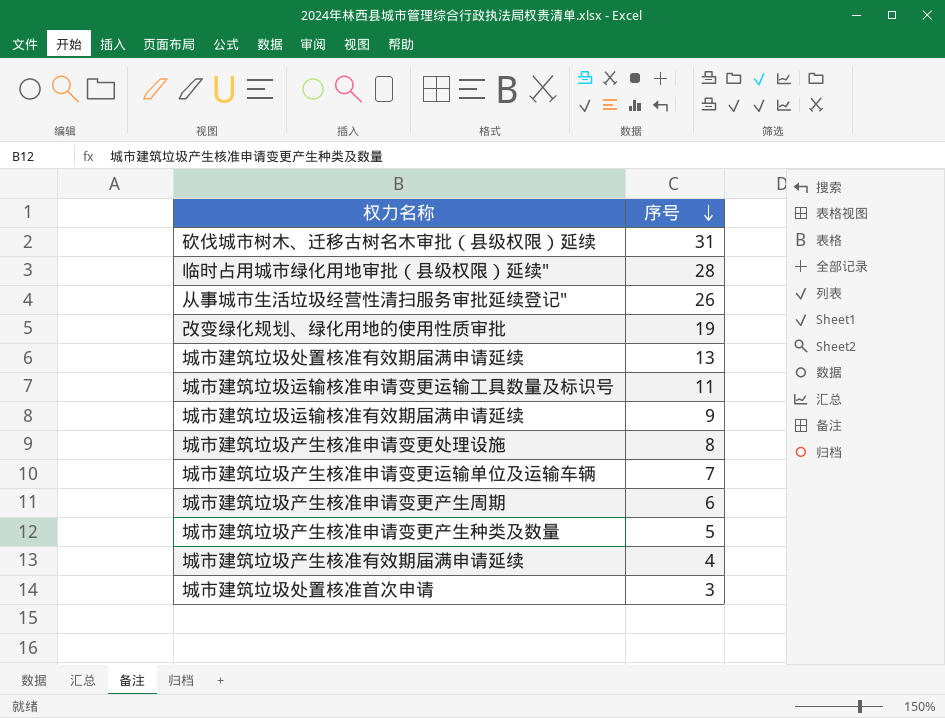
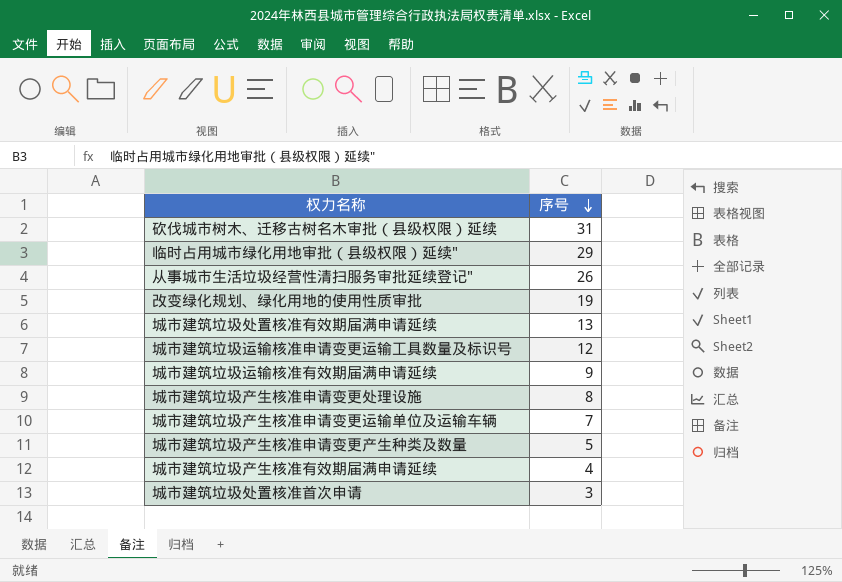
row 城市建筑垃圾产生核准申请变更产生周期: 6 -> none
临时占用城市绿化用地审批（县级权限）延续" | 序号: 28 -> 29
城市建筑垃圾运输核准申请变更运输工具数量及标识号 | 序号: 11 -> 12

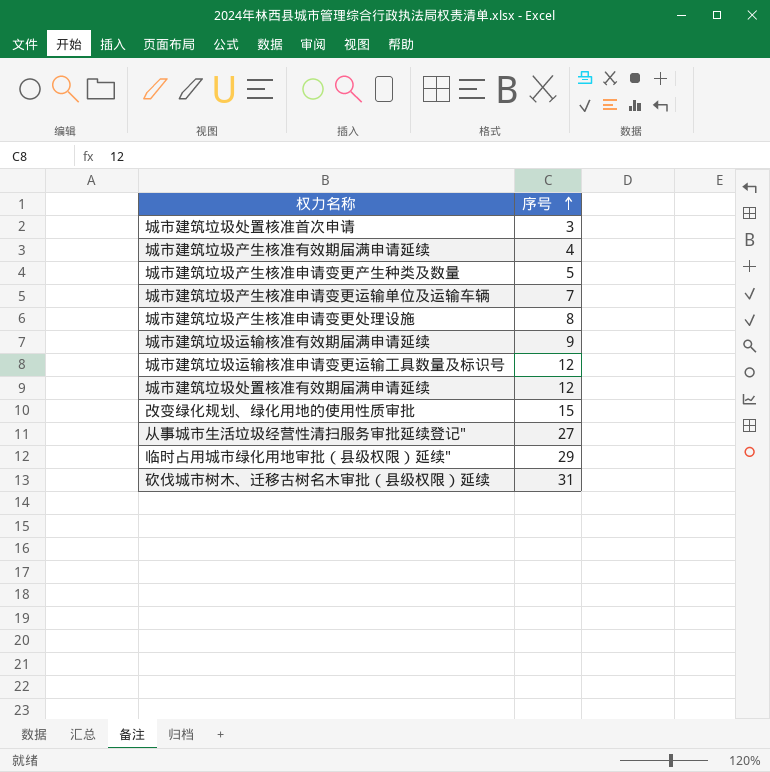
row order: 序号 descending -> 序号 ascending
城市建筑垃圾处置核准有效期届满申请延续 | 序号: 13 -> 12
改变绿化规划、绿化用地的使用性质审批 | 序号: 19 -> 15
从事城市生活垃圾经营性清扫服务审批延续登记" | 序号: 26 -> 27

